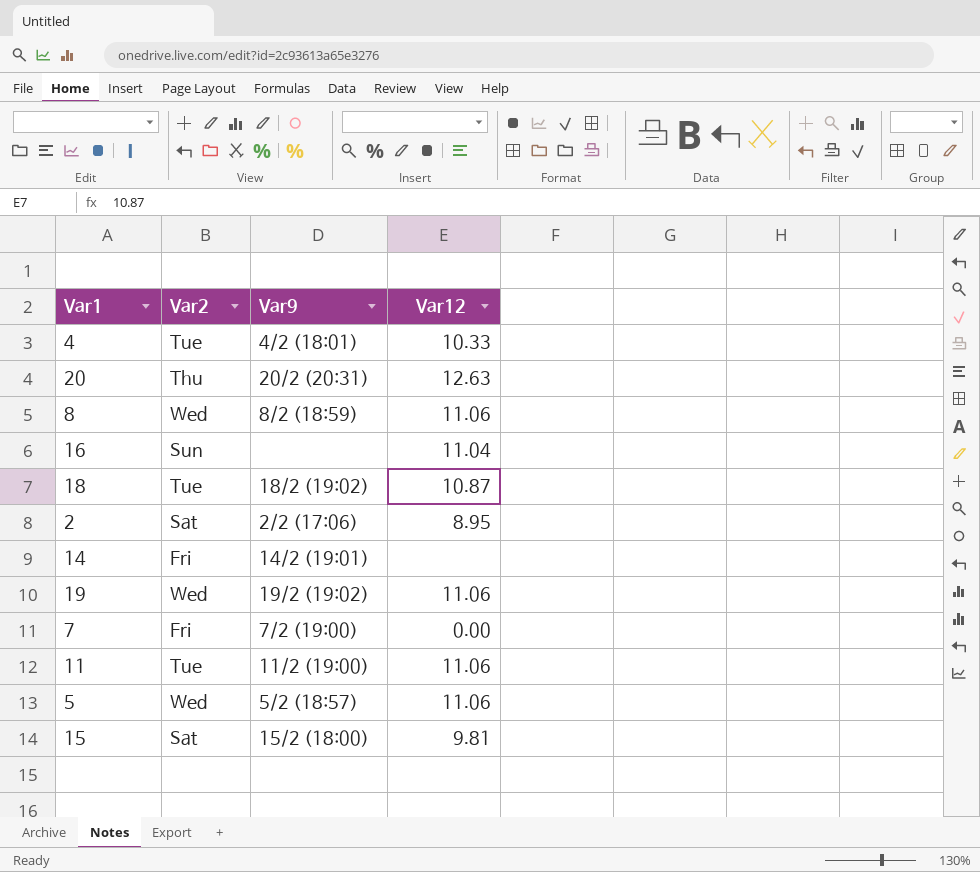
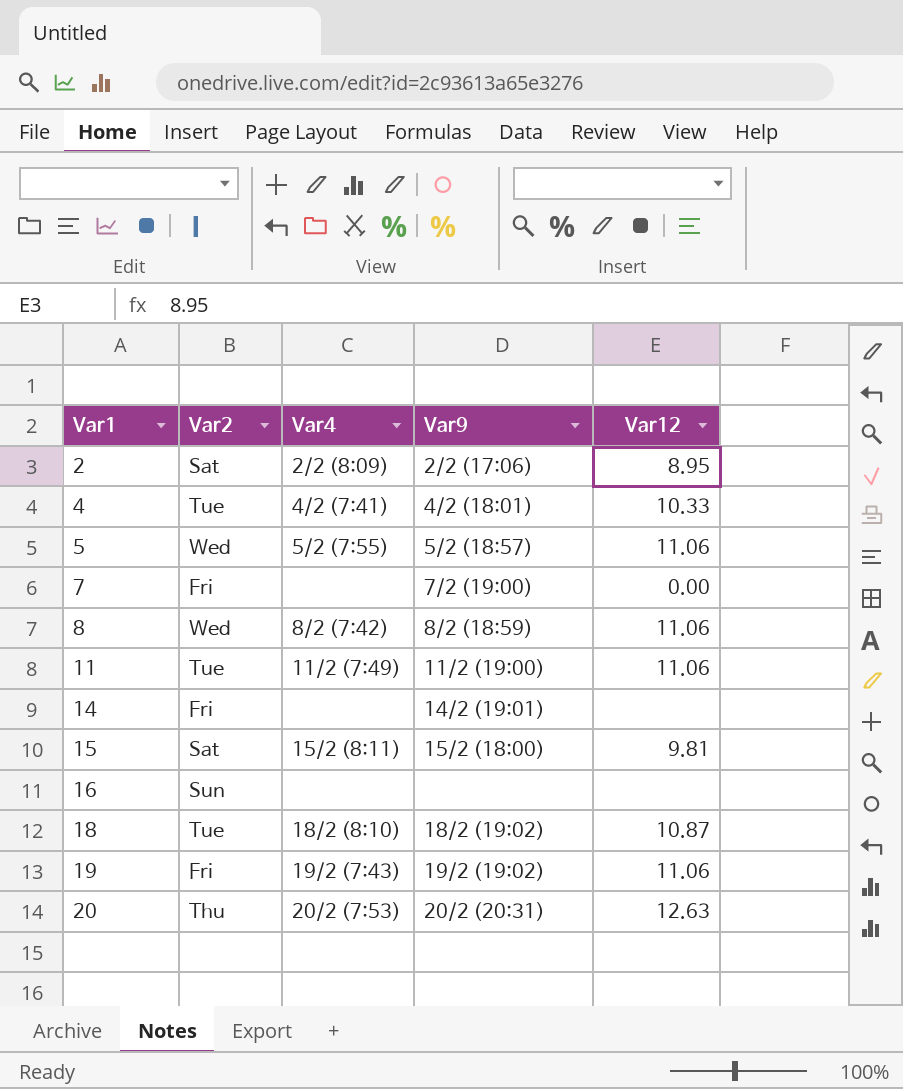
row order: none -> Var1 ascending
column Var4 | position: none -> 3
16 | Var12: 11.04 -> none
19 | Var2: Wed -> Fri

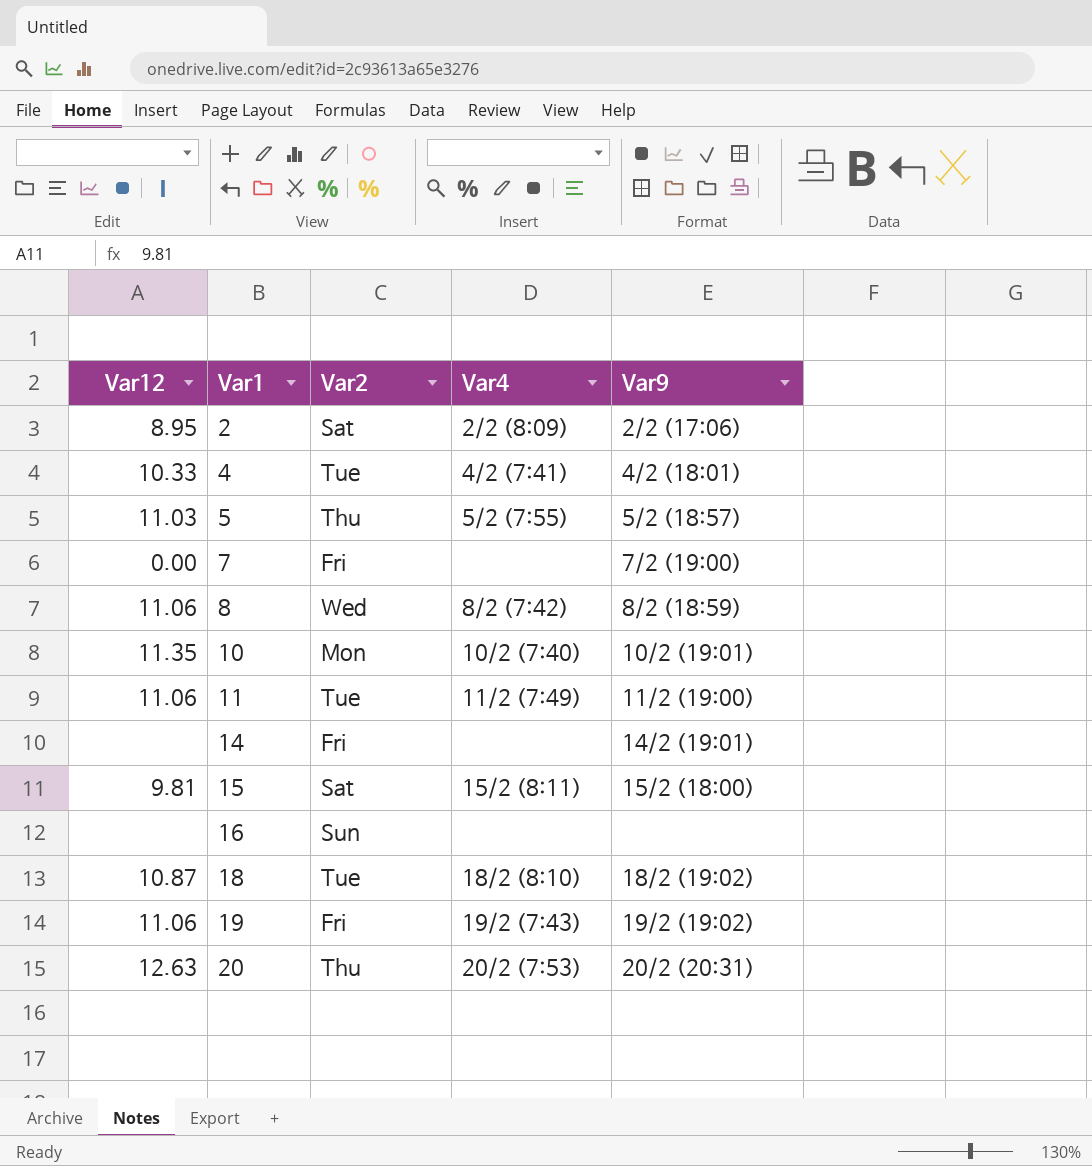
column Var12 | position: 5 -> 1
5 | Var12: 11.06 -> 11.03
5 | Var2: Wed -> Thu
row 10: none -> 11.35 | Mon | 10/2 (7:40) | 10/2 (19:01)

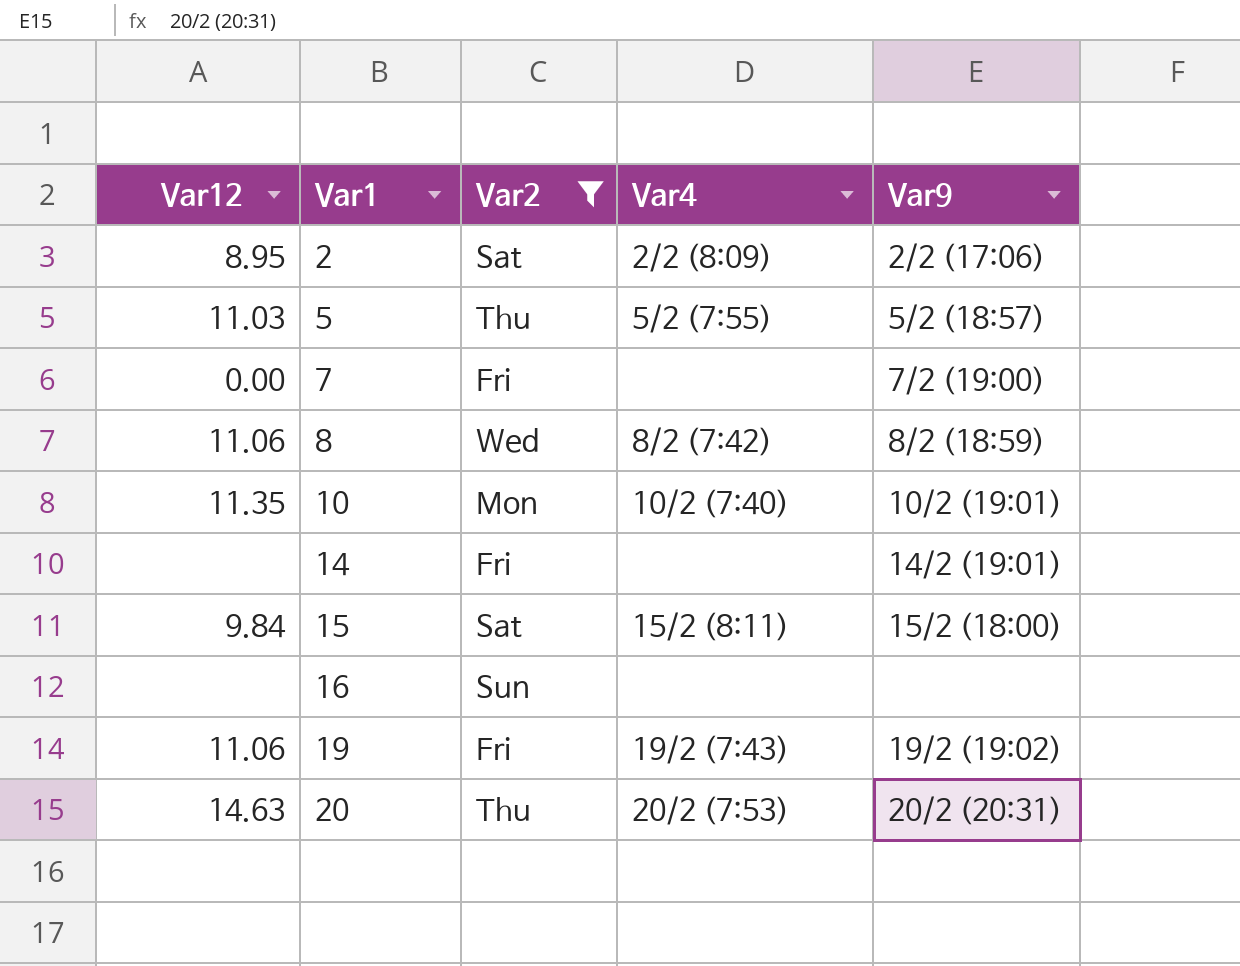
filter: none -> Var2 != Tue
15 | Var12: 9.81 -> 9.84
20 | Var12: 12.63 -> 14.63

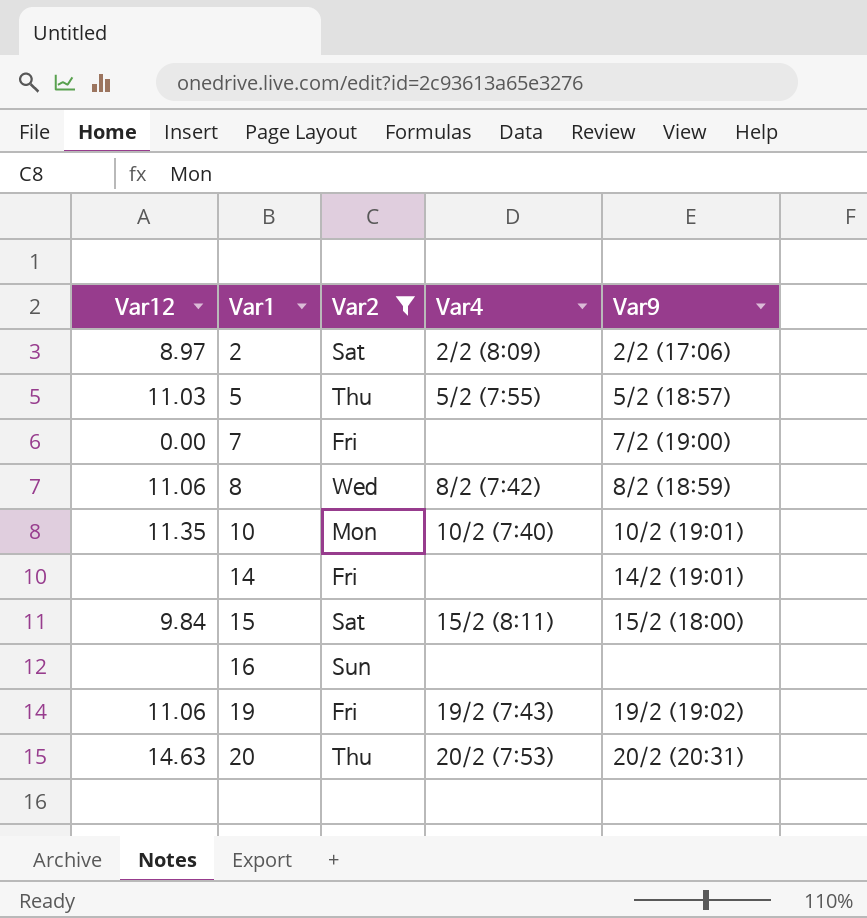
2 | Var12: 8.95 -> 8.97

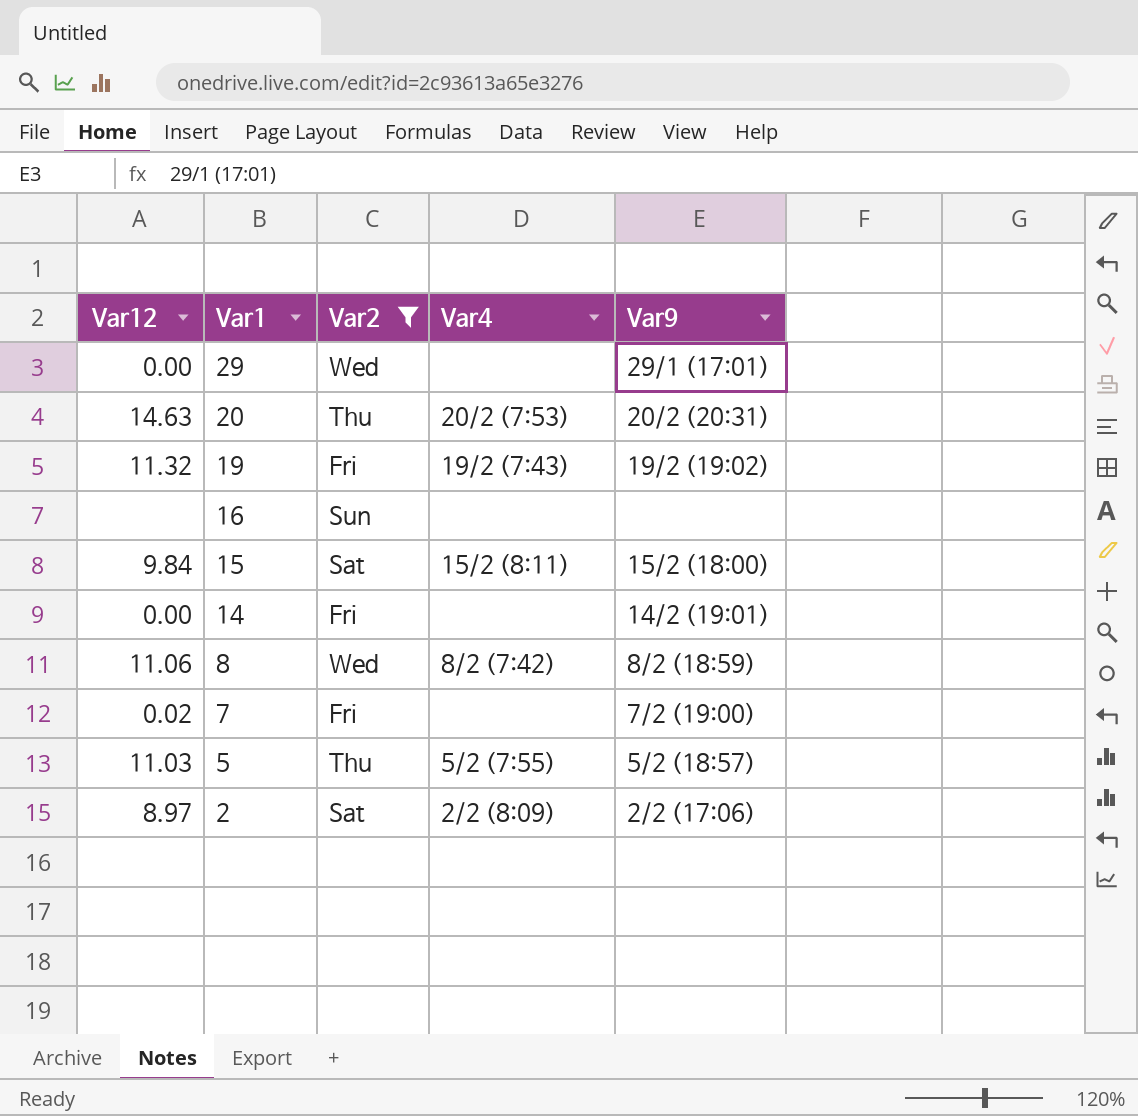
row order: Var1 ascending -> Var1 descending
row 10: 11.35 | Mon | 10/2 (7:40) | 10/2 (19:01) -> none
row 29: none -> 0.00 | Wed | none | 29/1 (17:01)
19 | Var12: 11.06 -> 11.32
14 | Var12: none -> 0.00
7 | Var12: 0.00 -> 0.02

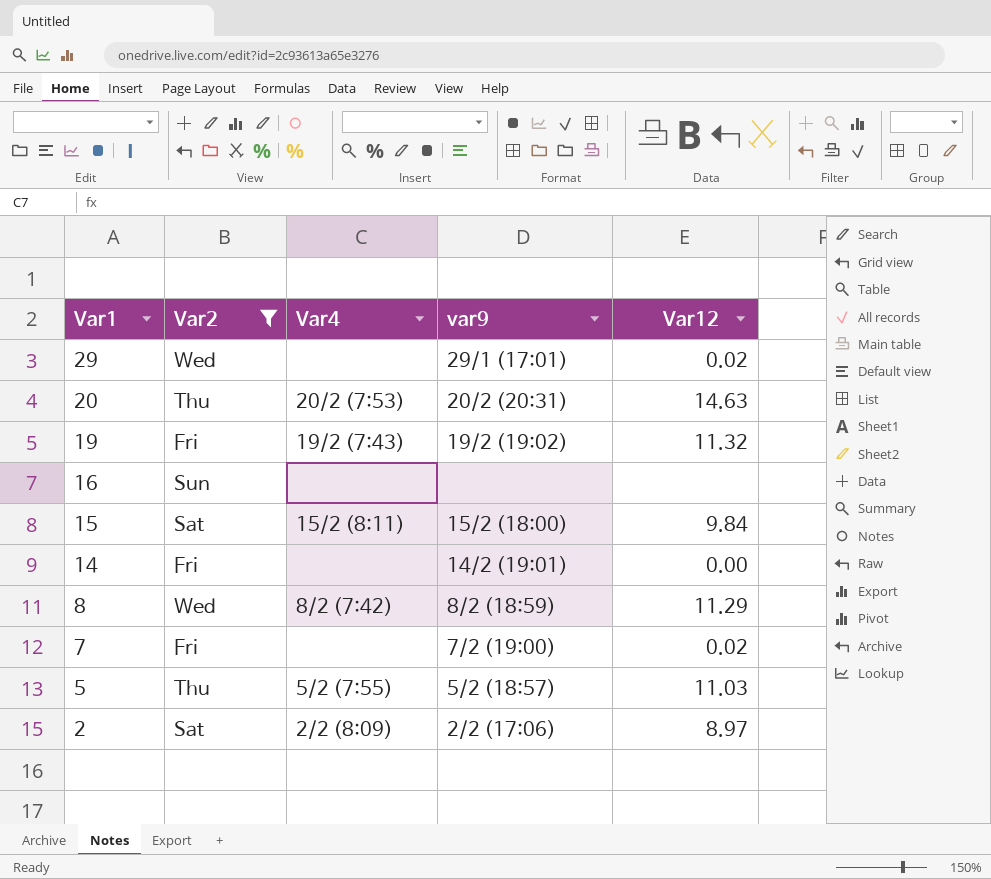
column name: Var9 -> var9
column Var12 | position: 1 -> 5
29 | Var12: 0.00 -> 0.02
8 | Var12: 11.06 -> 11.29

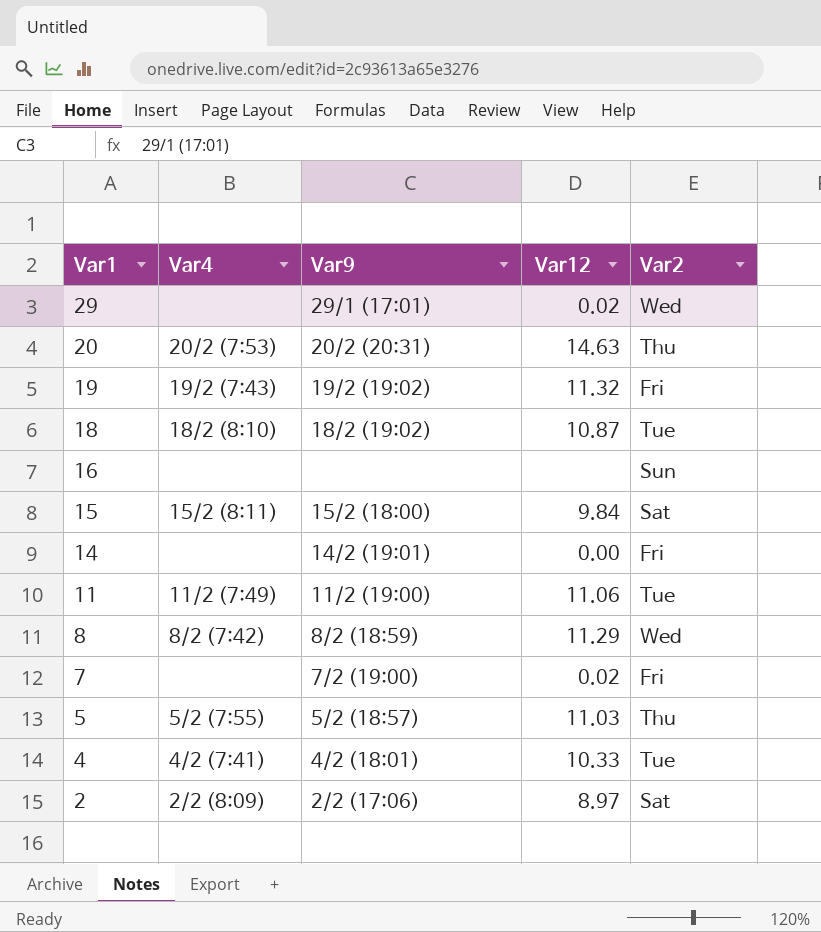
filter: Var2 != Tue -> none
column name: var9 -> Var9
column Var2 | position: 2 -> 5

